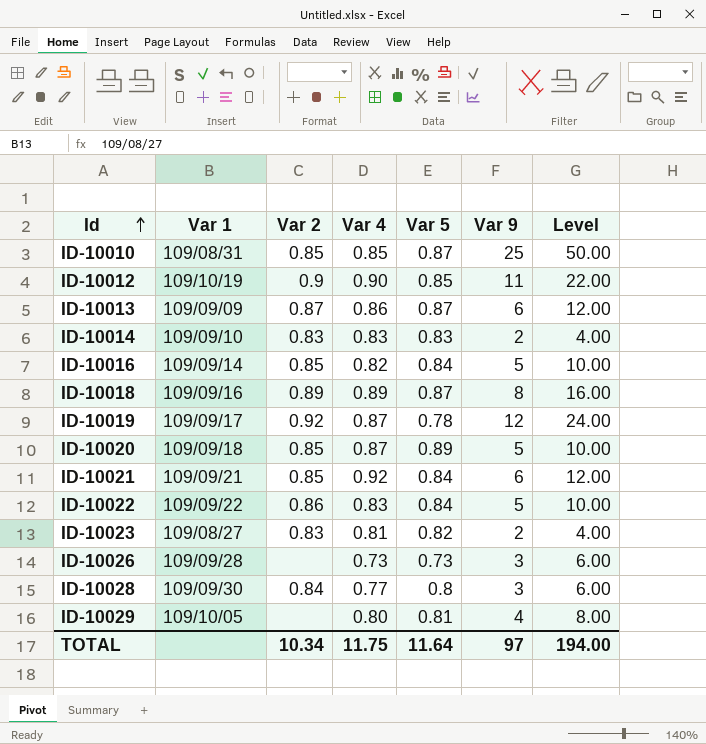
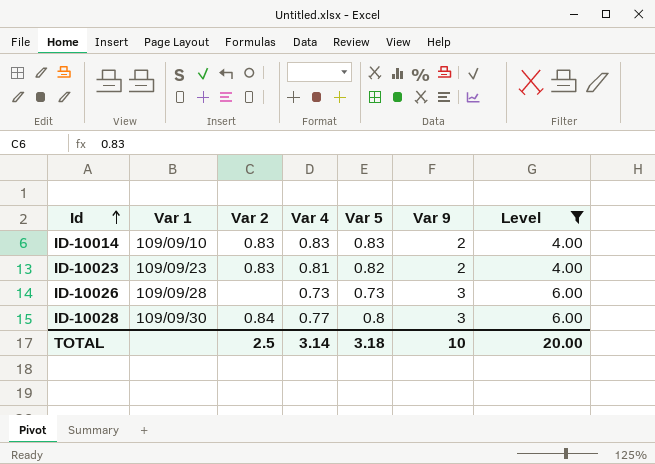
filter: none -> Level <= 6.00
ID-10023 | Var 1: 109/08/27 -> 109/09/23
TOTAL | Var 2: 10.34 -> 2.5
TOTAL | Var 4: 11.75 -> 3.14
TOTAL | Var 5: 11.64 -> 3.18
TOTAL | Var 9: 97 -> 10
TOTAL | Level: 194.00 -> 20.00

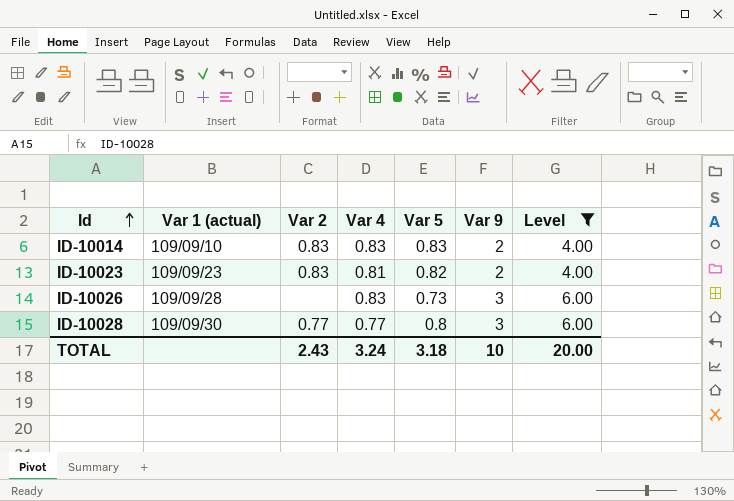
column name: Var 1 -> Var 1 (actual)
ID-10026 | Var 4: 0.73 -> 0.83
ID-10028 | Var 2: 0.84 -> 0.77
TOTAL | Var 2: 2.5 -> 2.43
TOTAL | Var 4: 3.14 -> 3.24

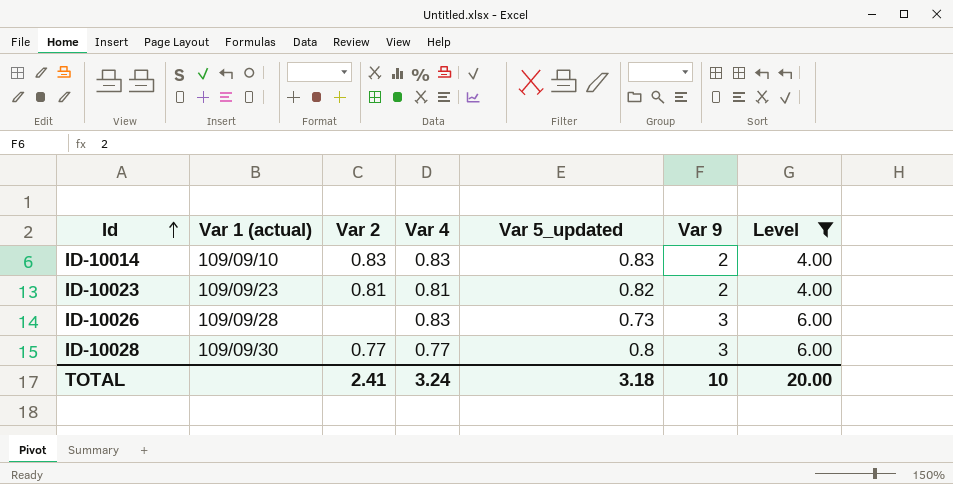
column name: Var 5 -> Var 5_updated
ID-10023 | Var 2: 0.83 -> 0.81
TOTAL | Var 2: 2.43 -> 2.41

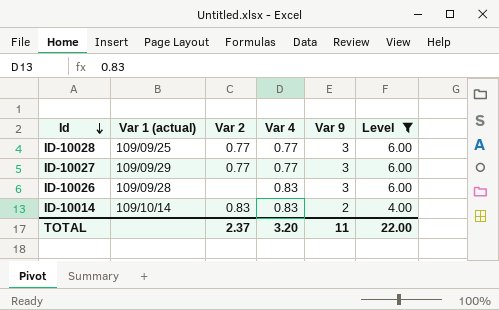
row order: Id ascending -> Id descending
column Var 5_updated | position: 5 -> none
row ID-10023: 109/09/23 | 0.81 | 0.81 | 0.82 | 2 | 4.00 -> none
ID-10028 | Var 1 (actual): 109/09/30 -> 109/09/25
row ID-10027: none -> 109/09/29 | 0.77 | 0.77 | 3 | 6.00
ID-10014 | Var 1 (actual): 109/09/10 -> 109/10/14
TOTAL | Var 2: 2.41 -> 2.37
TOTAL | Var 4: 3.24 -> 3.20
TOTAL | Var 9: 10 -> 11
TOTAL | Level: 20.00 -> 22.00

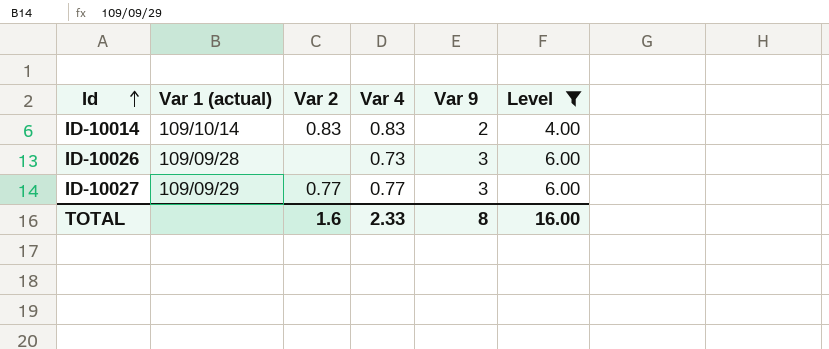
row order: Id descending -> Id ascending
row ID-10028: 109/09/25 | 0.77 | 0.77 | 3 | 6.00 -> none
ID-10026 | Var 4: 0.83 -> 0.73
TOTAL | Var 2: 2.37 -> 1.6
TOTAL | Var 4: 3.20 -> 2.33
TOTAL | Var 9: 11 -> 8
TOTAL | Level: 22.00 -> 16.00

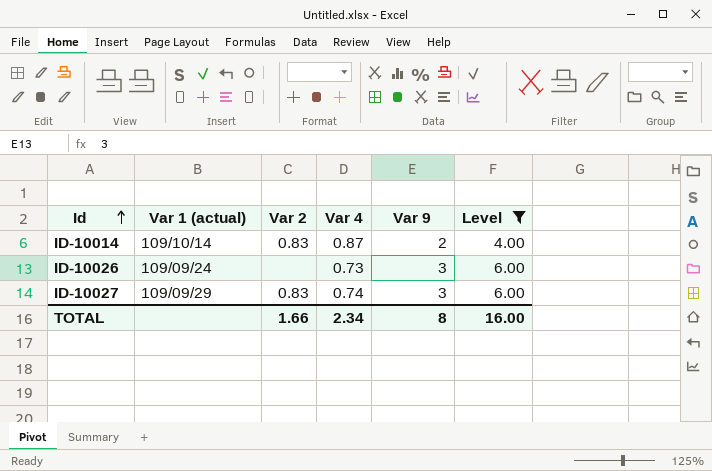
ID-10014 | Var 4: 0.83 -> 0.87
ID-10026 | Var 1 (actual): 109/09/28 -> 109/09/24
ID-10027 | Var 2: 0.77 -> 0.83
ID-10027 | Var 4: 0.77 -> 0.74
TOTAL | Var 2: 1.6 -> 1.66
TOTAL | Var 4: 2.33 -> 2.34

